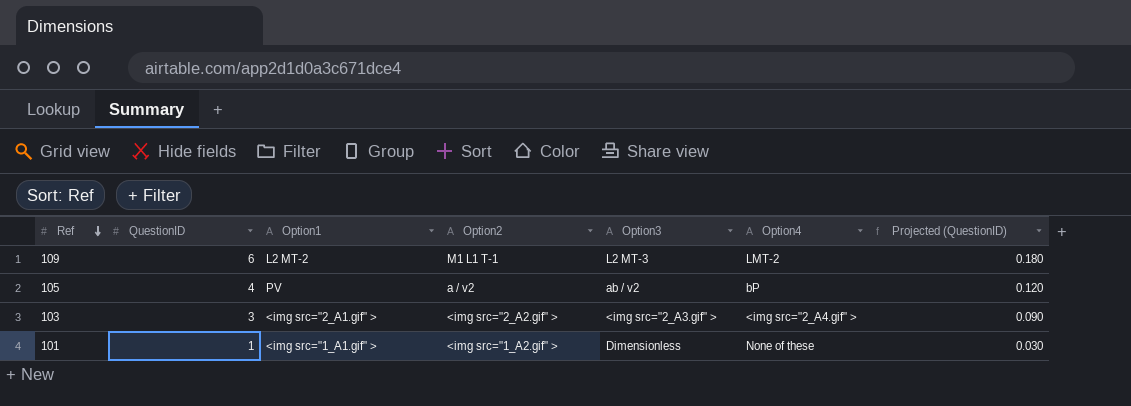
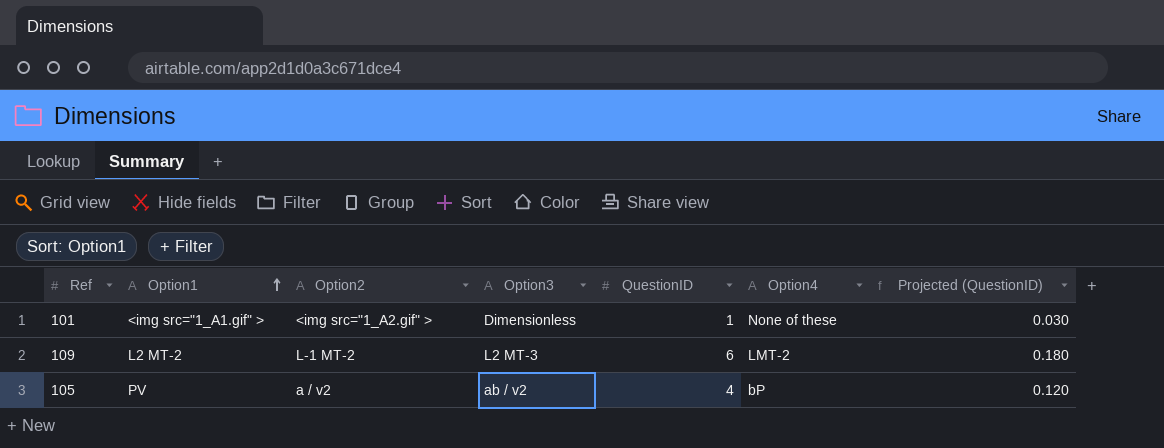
row order: Ref descending -> Option1 ascending
column QuestionID | position: 2 -> 5
row 103: 3 | <img src="2_A1.gif" > | <img src="2_A2.gif" > | <img src="2_A3.gif" > | <img src="2_A4.gif" > | 0.090 -> none
109 | Option2: M1 L1 T-1 -> L-1 MT-2

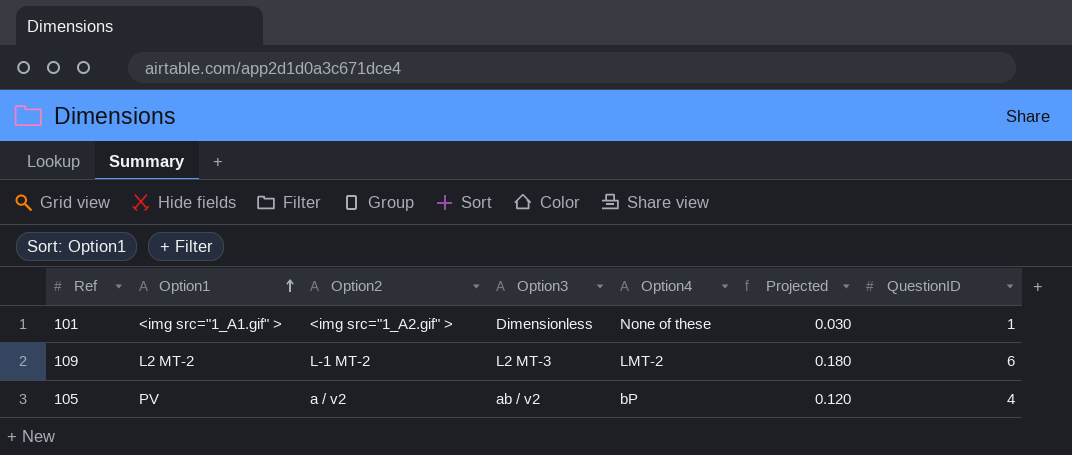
column name: Projected (QuestionID) -> Projected
column QuestionID | position: 5 -> 7

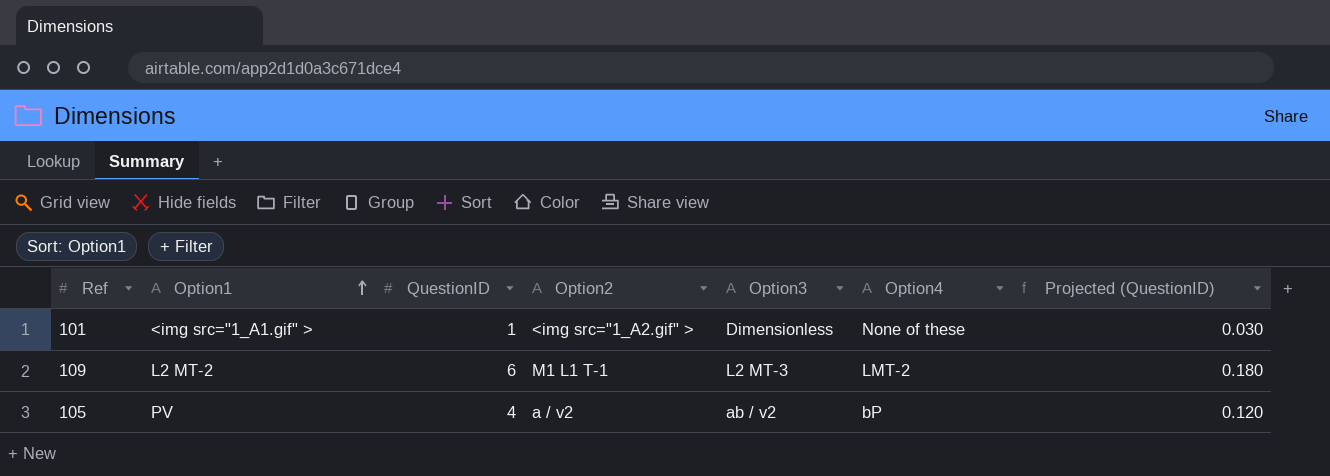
column QuestionID | position: 7 -> 3
column name: Projected -> Projected (QuestionID)
109 | Option2: L-1 MT-2 -> M1 L1 T-1

